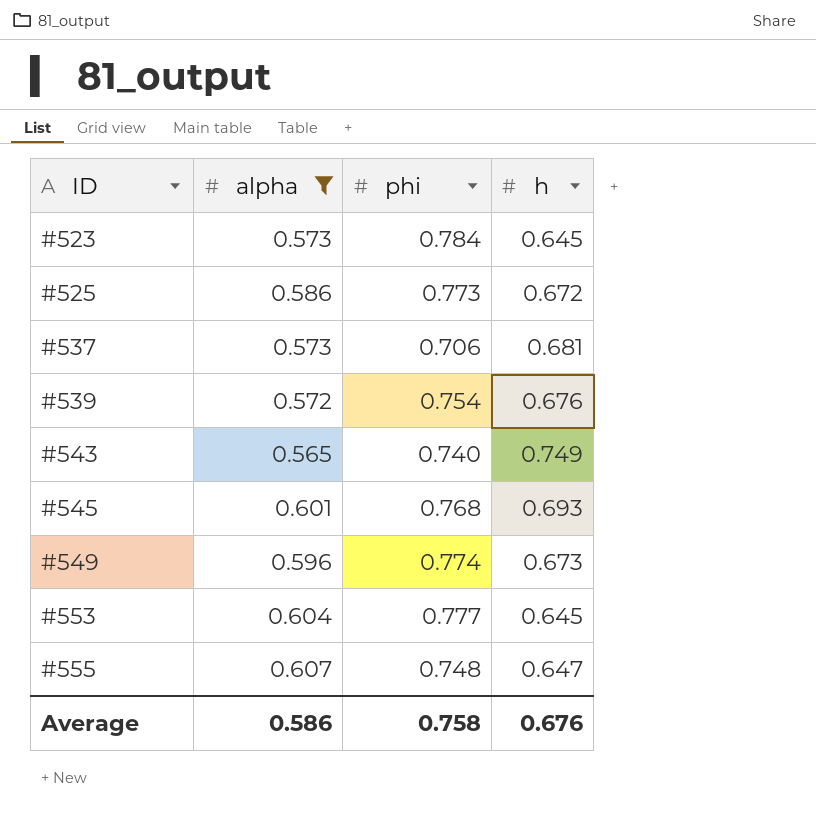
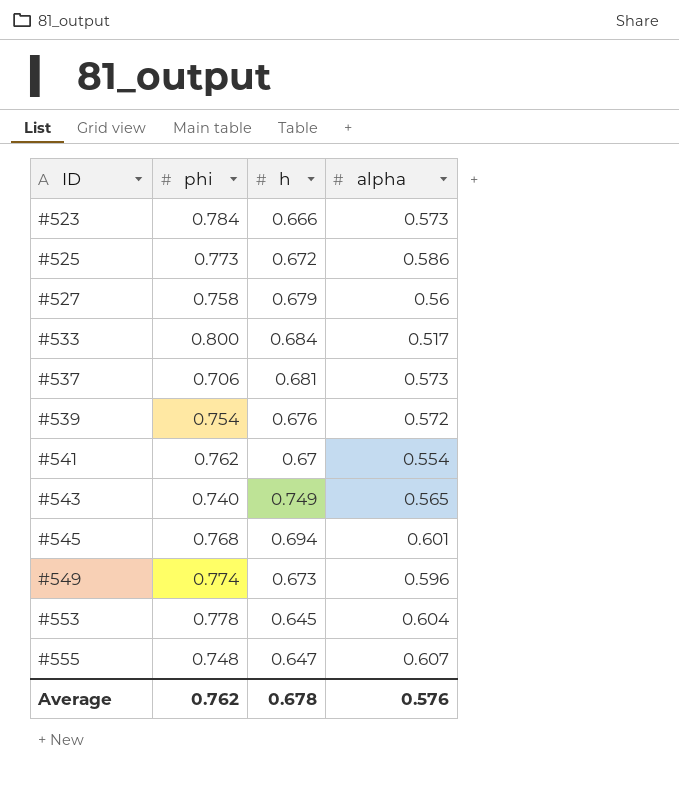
filter: alpha >= 0.565 -> none
column alpha | position: 2 -> 4
#523 | h: 0.645 -> 0.666
#545 | h: 0.693 -> 0.694
#553 | phi: 0.777 -> 0.778
Average | phi: 0.758 -> 0.762
Average | h: 0.676 -> 0.678
Average | alpha: 0.586 -> 0.576

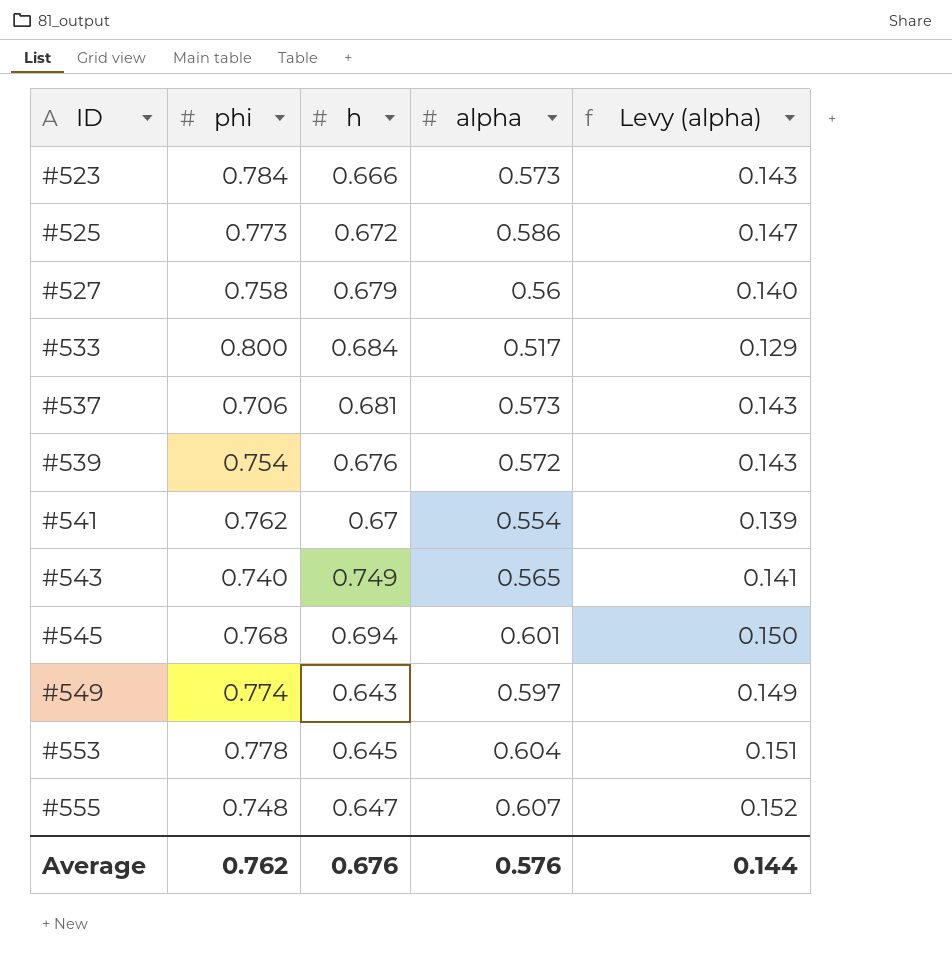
column Levy (alpha) | formula: none -> [alpha] * 0.25
#549 | h: 0.673 -> 0.643
#549 | alpha: 0.596 -> 0.597
Average | h: 0.678 -> 0.676

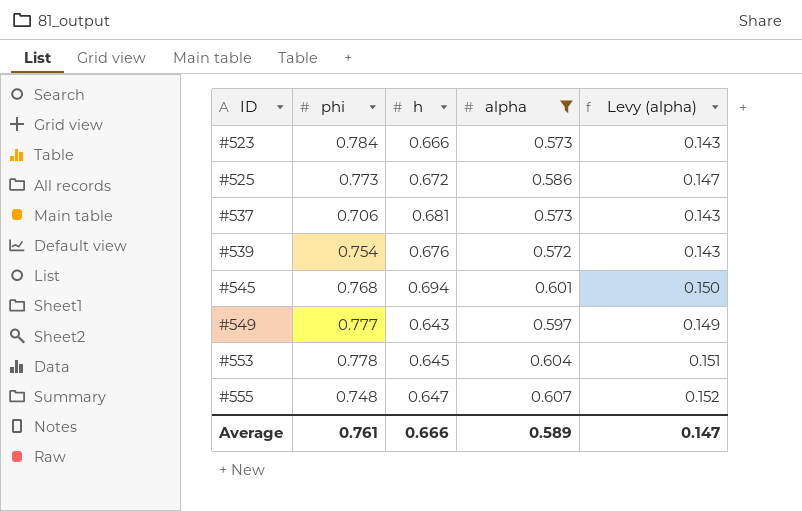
filter: none -> alpha >= 0.572
#549 | phi: 0.774 -> 0.777
Average | phi: 0.762 -> 0.761
Average | h: 0.676 -> 0.666
Average | alpha: 0.576 -> 0.589
Average | Levy (alpha): 0.144 -> 0.147

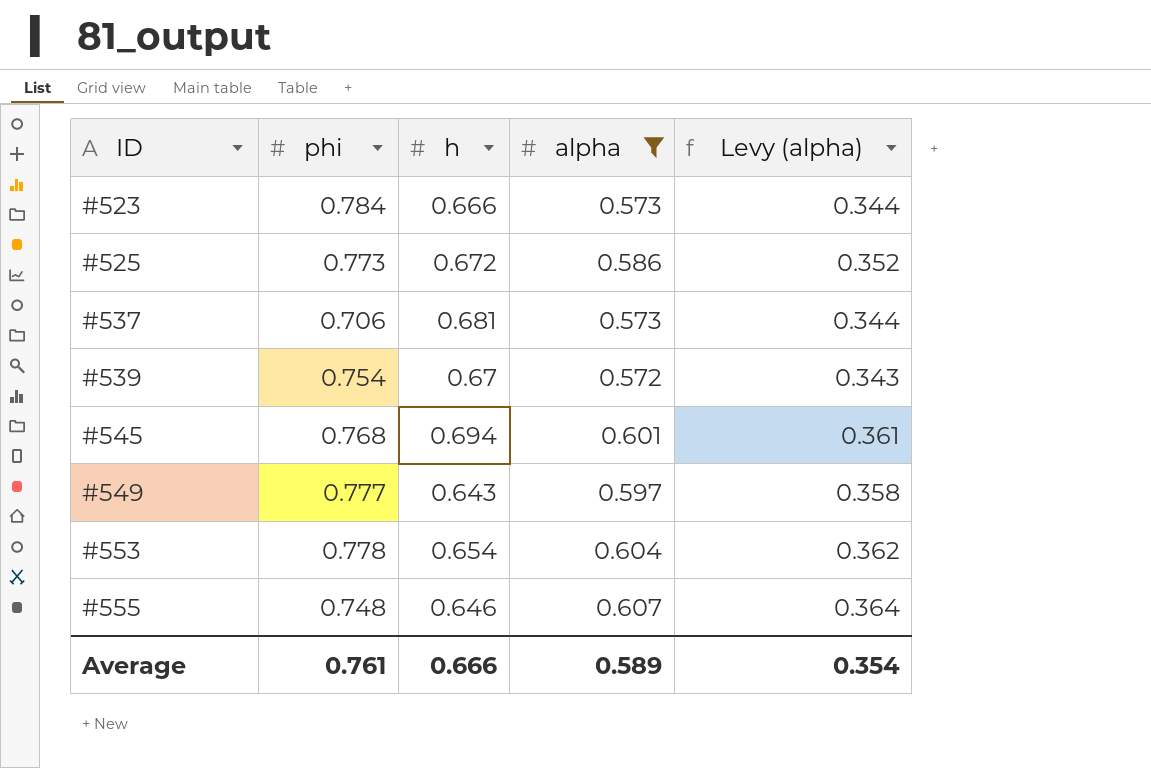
column Levy (alpha) | formula: [alpha] * 0.25 -> [alpha] * 0.6
#539 | h: 0.676 -> 0.67
#553 | h: 0.645 -> 0.654
#555 | h: 0.647 -> 0.646
Average | Levy (alpha): 0.147 -> 0.354

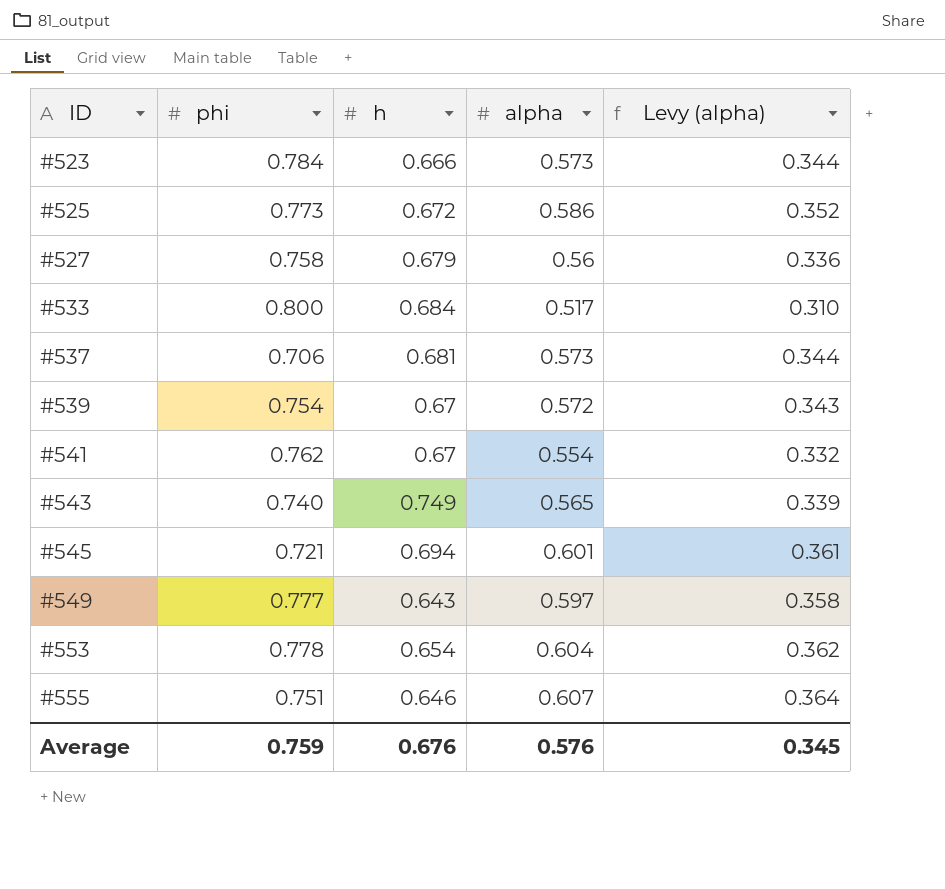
filter: alpha >= 0.572 -> none
#545 | phi: 0.768 -> 0.721
#555 | phi: 0.748 -> 0.751
Average | phi: 0.761 -> 0.759
Average | h: 0.666 -> 0.676
Average | alpha: 0.589 -> 0.576
Average | Levy (alpha): 0.354 -> 0.345

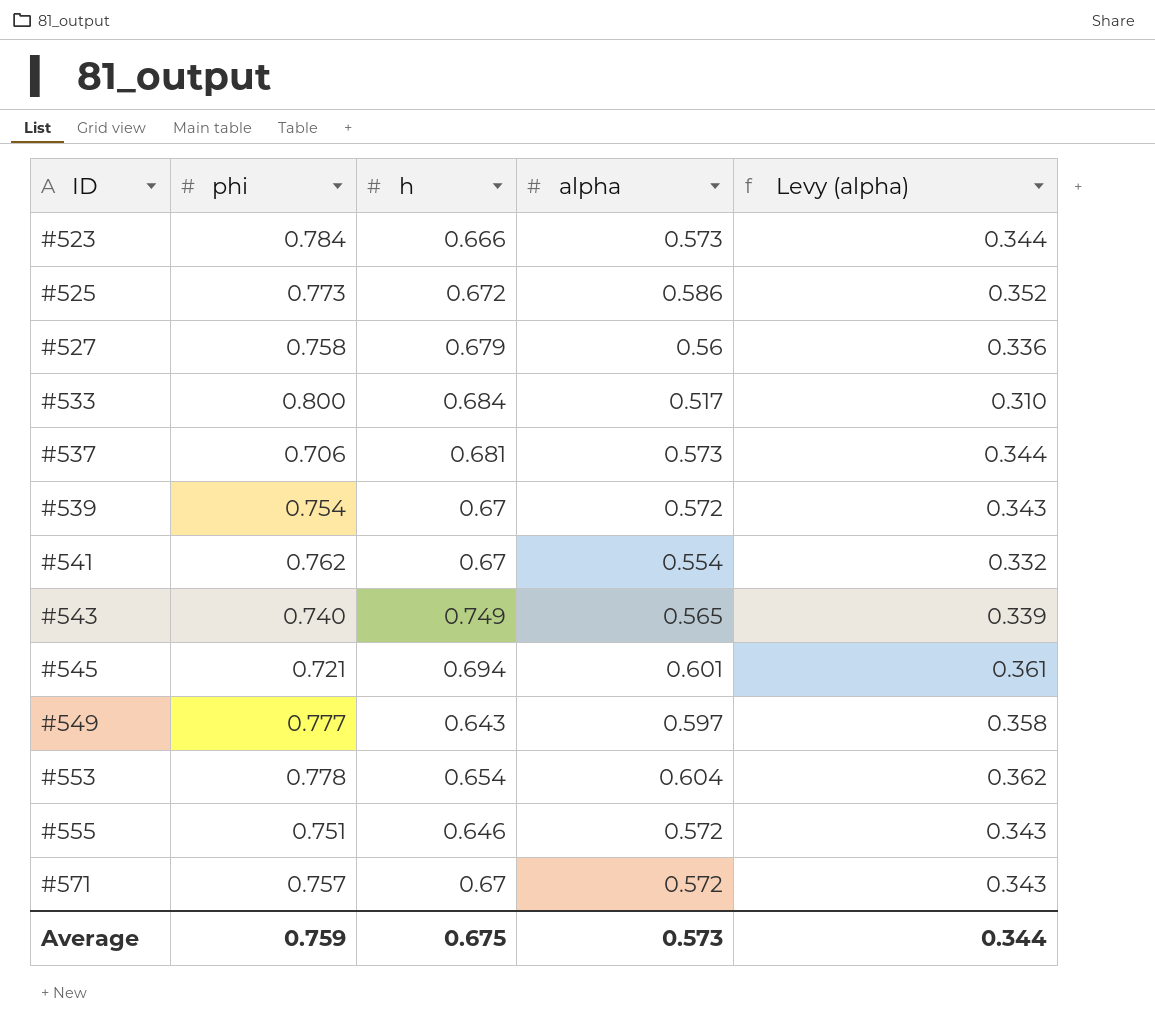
#555 | alpha: 0.607 -> 0.572
#555 | Levy (alpha): 0.364 -> 0.343
row #571: none -> 0.757 | 0.67 | 0.572 | 0.343
Average | h: 0.676 -> 0.675
Average | alpha: 0.576 -> 0.573
Average | Levy (alpha): 0.345 -> 0.344

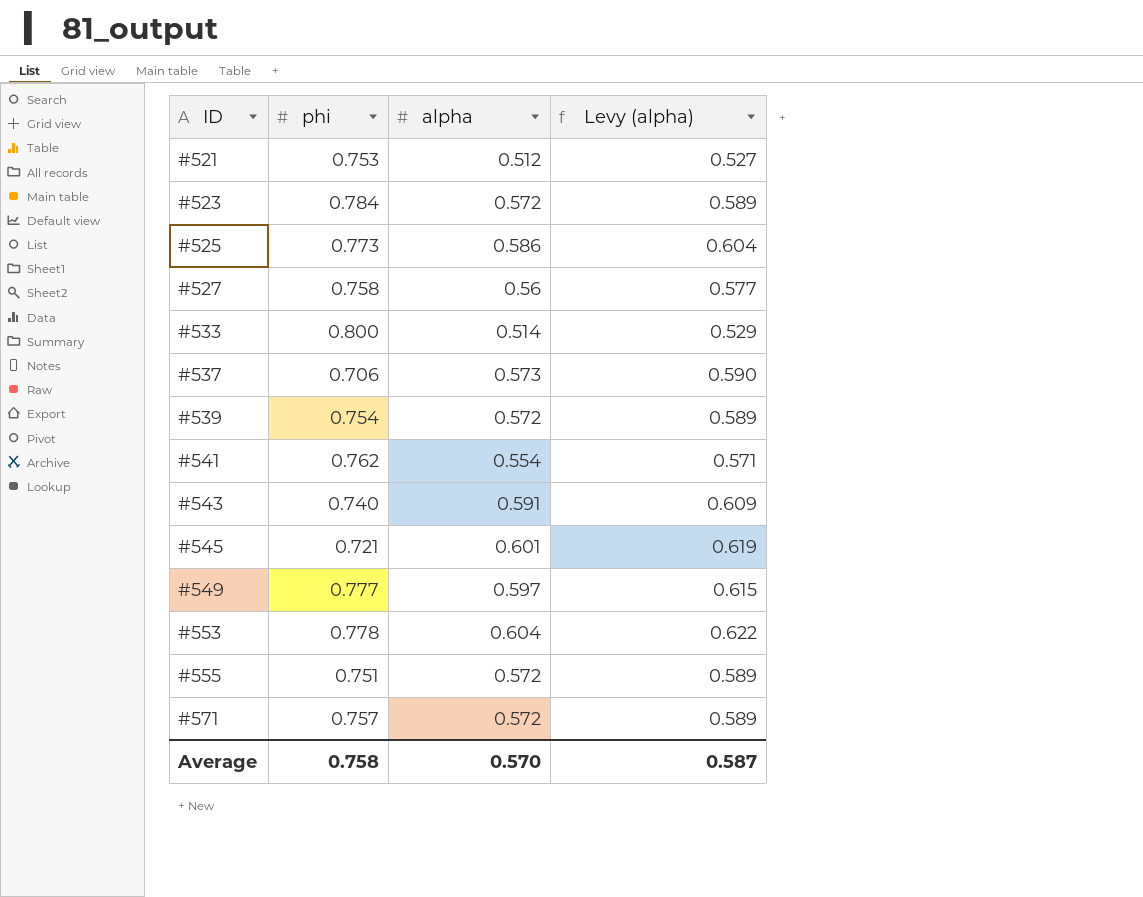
column h | position: 3 -> none
column Levy (alpha) | formula: [alpha] * 0.6 -> [alpha] * 1.03
row #521: none -> 0.753 | 0.512 | 0.527
#523 | alpha: 0.573 -> 0.572
#533 | alpha: 0.517 -> 0.514
#543 | alpha: 0.565 -> 0.591
Average | phi: 0.759 -> 0.758
Average | alpha: 0.573 -> 0.570
Average | Levy (alpha): 0.344 -> 0.587

